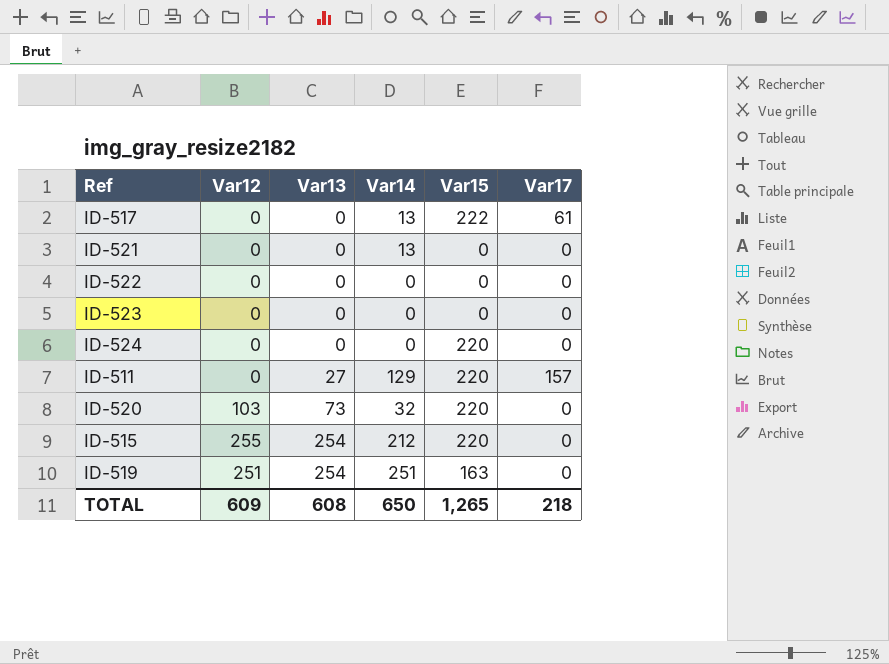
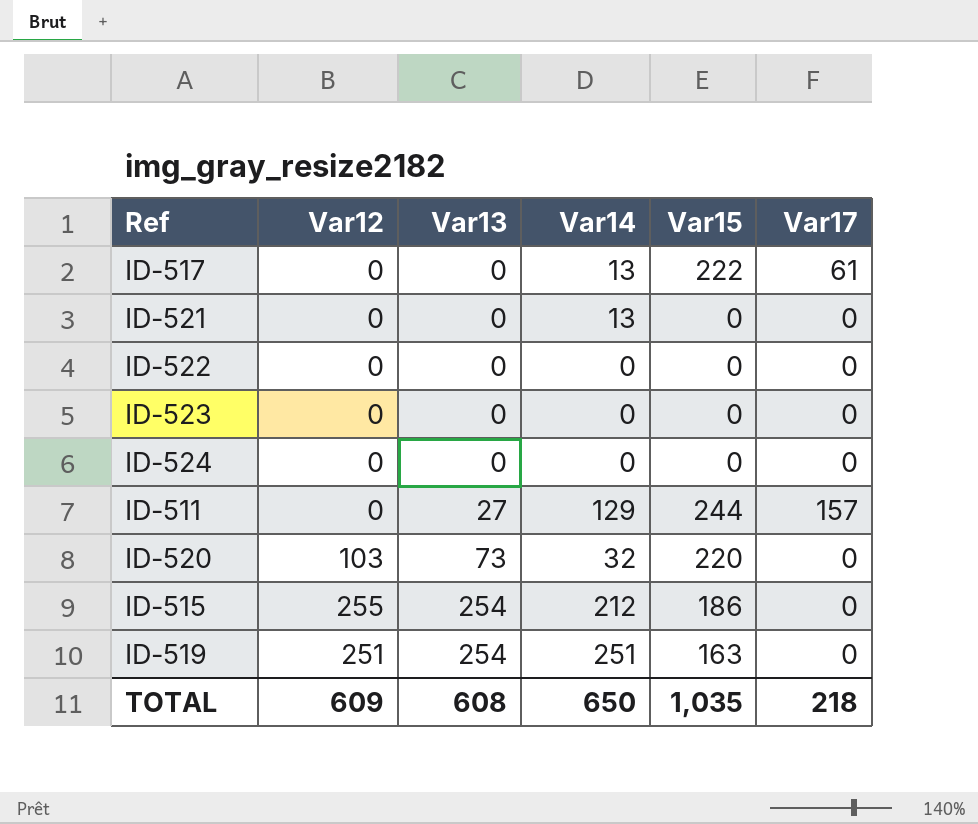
ID-524 | Var15: 220 -> 0
ID-511 | Var15: 220 -> 244
ID-515 | Var15: 220 -> 186
TOTAL | Var15: 1,265 -> 1,035

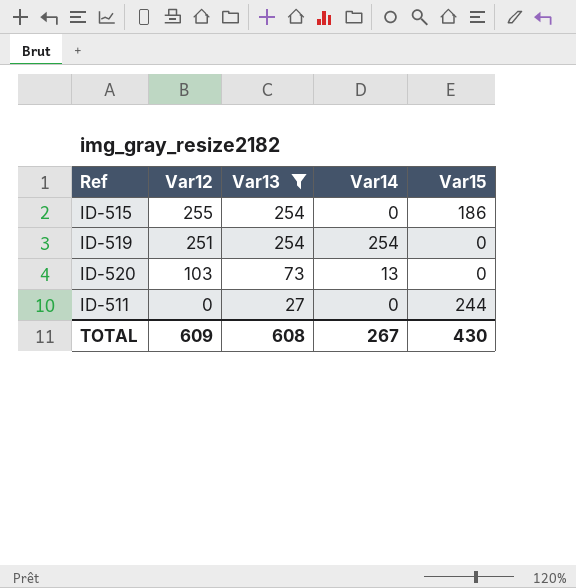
filter: none -> Var13 != 0
row order: Var13 ascending -> Var12 descending
column Var17 | position: 6 -> none
ID-515 | Var14: 212 -> 0
ID-519 | Var14: 251 -> 254
ID-519 | Var15: 163 -> 0
ID-520 | Var14: 32 -> 13
ID-520 | Var15: 220 -> 0
ID-511 | Var14: 129 -> 0
TOTAL | Var14: 650 -> 267
TOTAL | Var15: 1,035 -> 430

